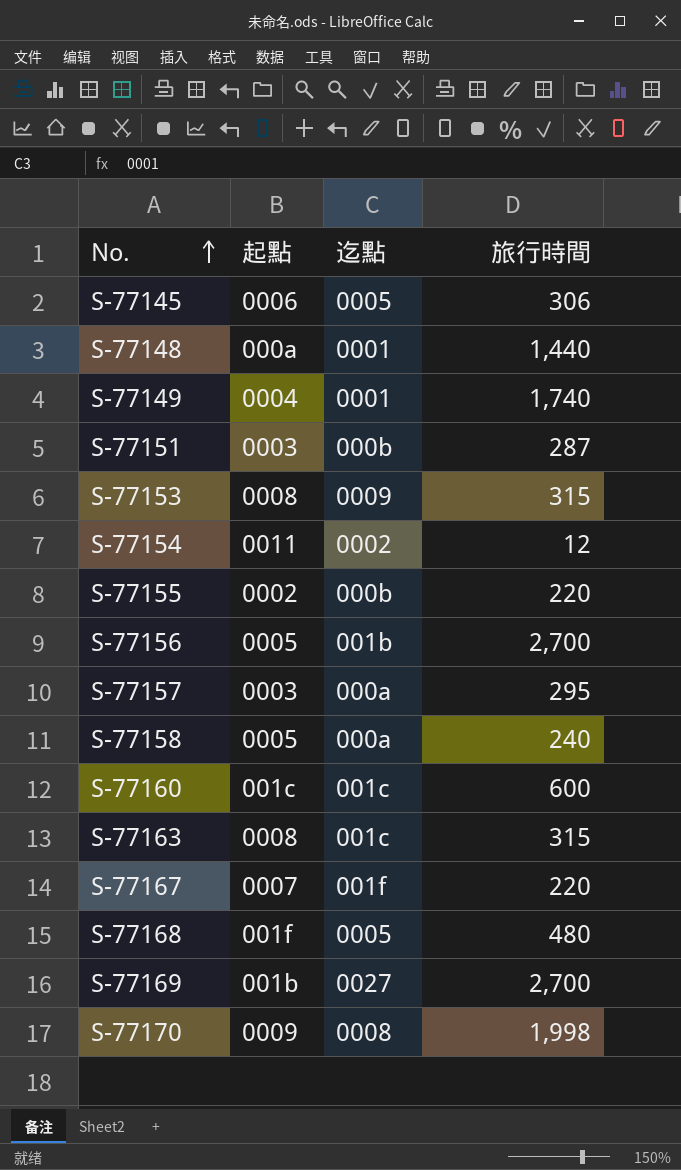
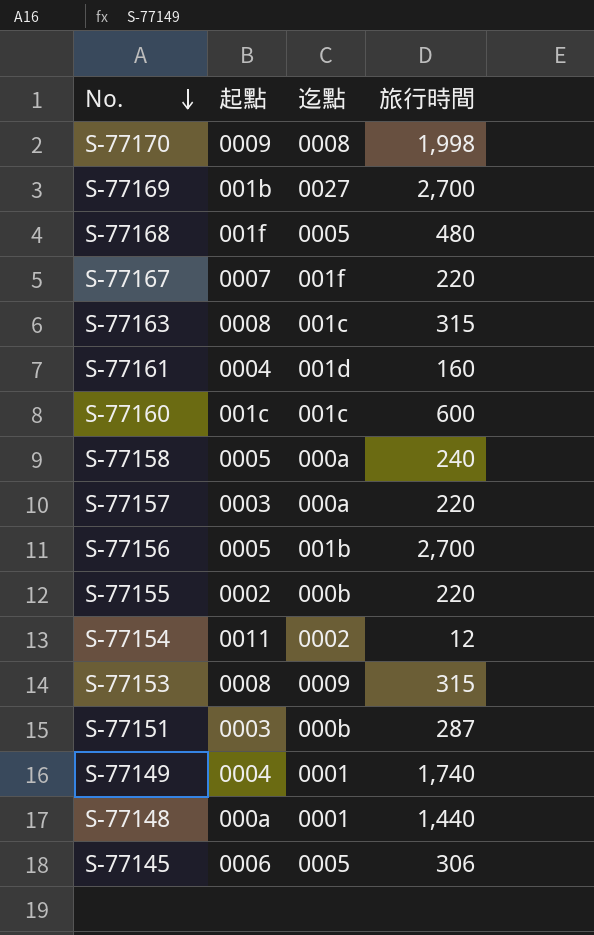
row order: No. ascending -> No. descending
row S-77161: none -> 0004 | 001d | 160
S-77157 | 旅行時間: 295 -> 220

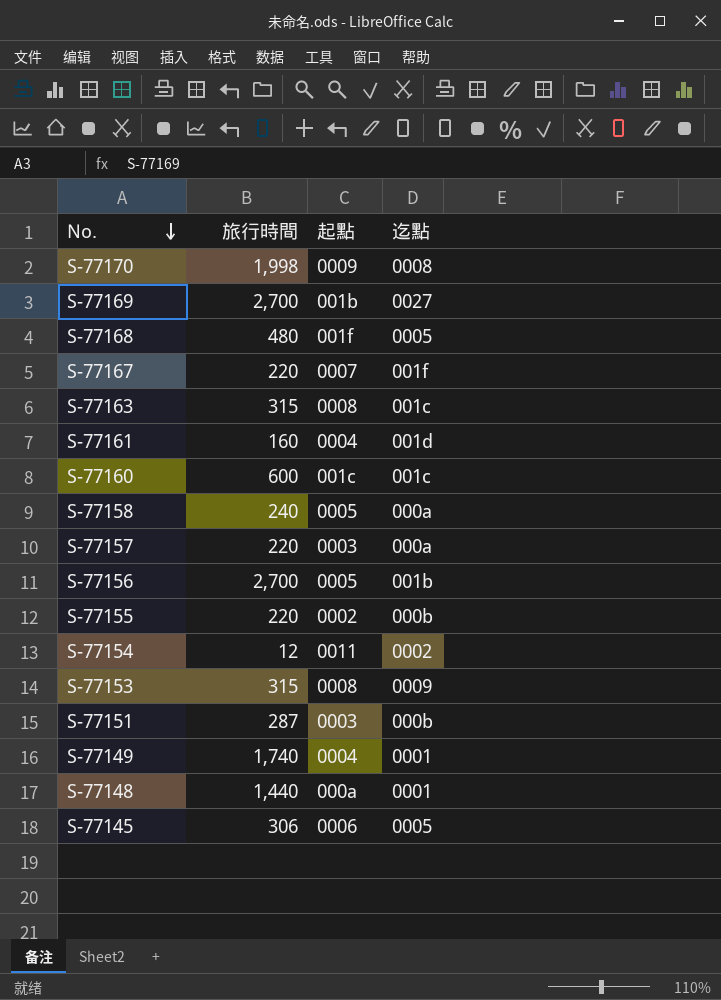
column 旅行時間 | position: 4 -> 2

